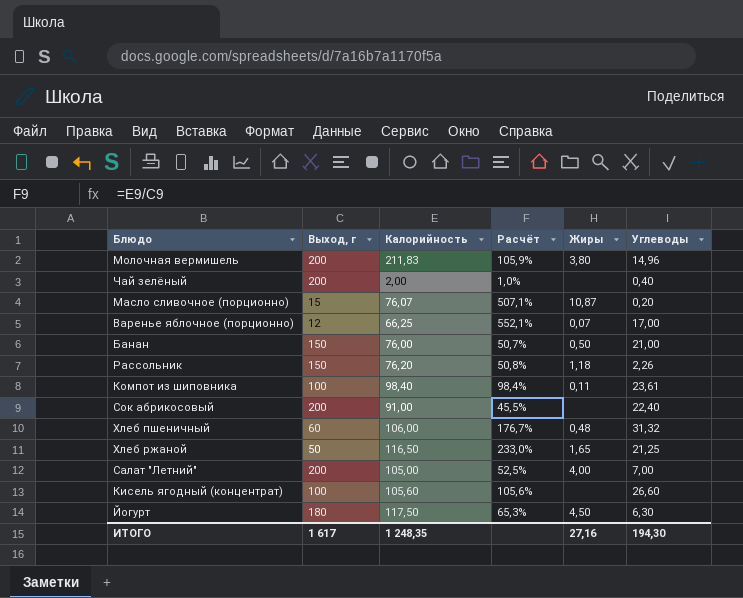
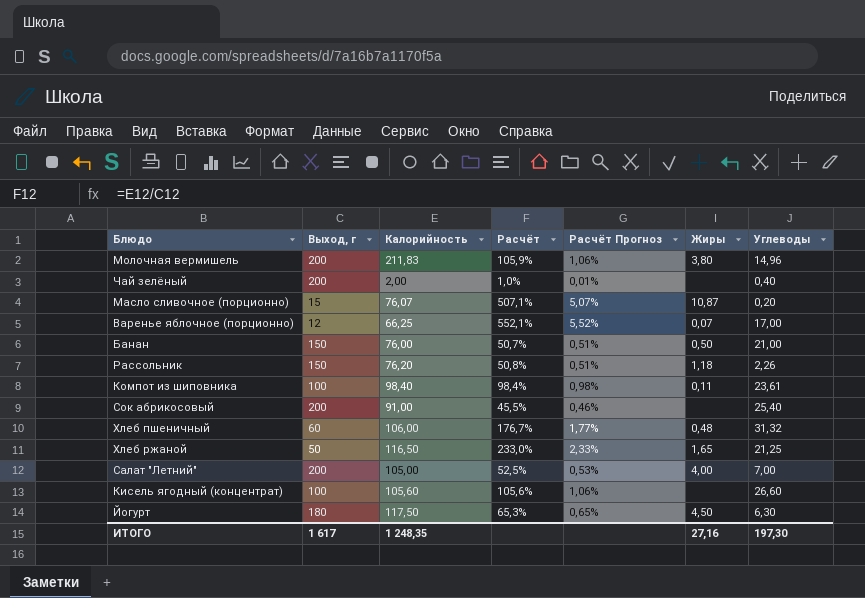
column Расчёт Прогноз | formula: none -> [Расчёт] * 0,01
Сок абрикосовый | Углеводы: 22,40 -> 25,40
ИТОГО | Углеводы: 194,30 -> 197,30

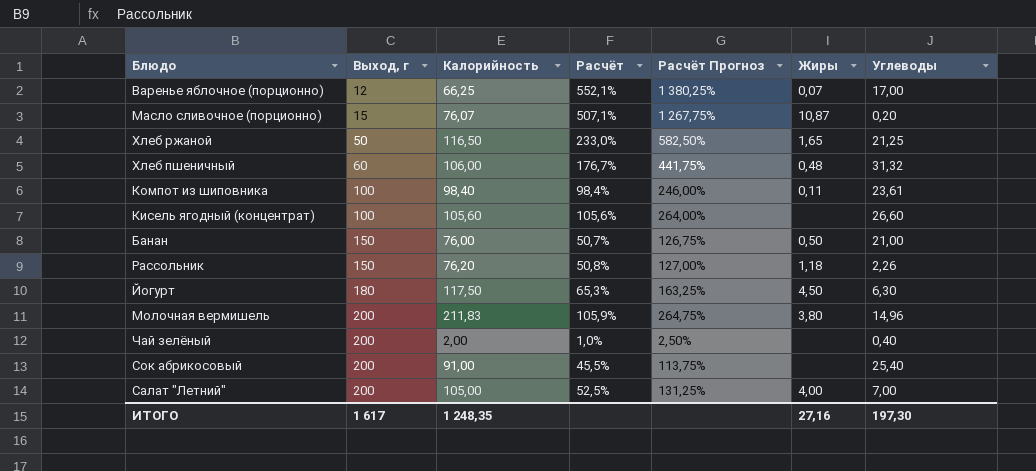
row order: none -> Выход, г ascending
column Расчёт Прогноз | formula: [Расчёт] * 0,01 -> [Расчёт] * 2,5

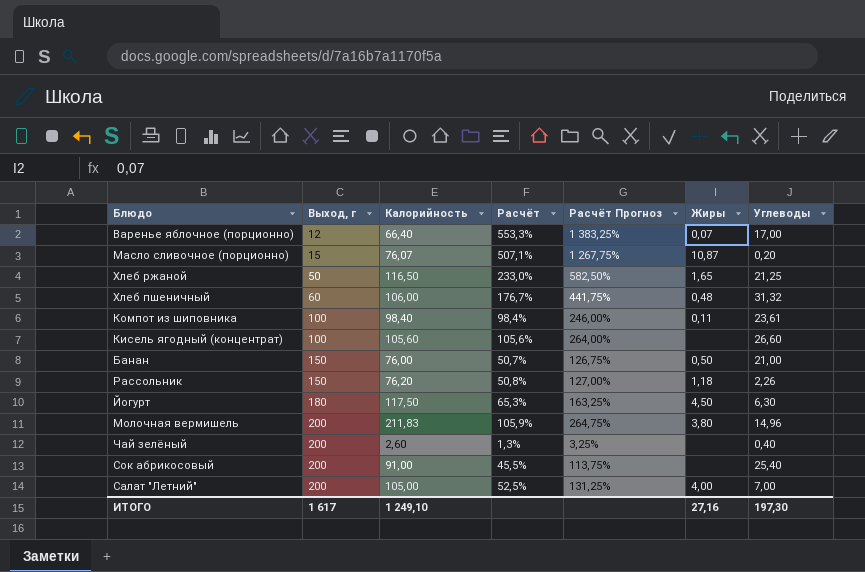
Варенье яблочное (порционно) | Калорийность: 66,25 -> 66,40
Варенье яблочное (порционно) | Расчёт: 552,1% -> 553,3%
Варенье яблочное (порционно) | Расчёт Прогноз: 1 380,25% -> 1 383,25%
Чай зелёный | Калорийность: 2,00 -> 2,60
Чай зелёный | Расчёт: 1,0% -> 1,3%
Чай зелёный | Расчёт Прогноз: 2,50% -> 3,25%
ИТОГО | Калорийность: 1 248,35 -> 1 249,10

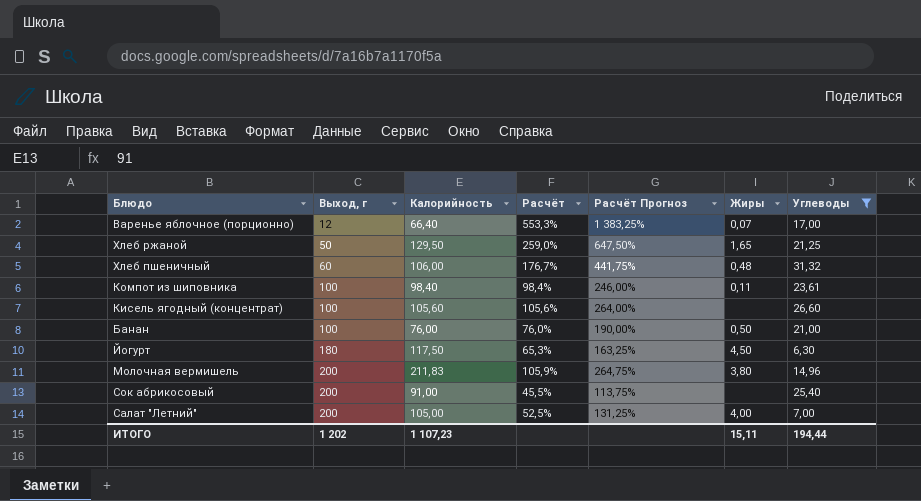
filter: none -> Углеводы >= 6,30
Хлеб ржаной | Калорийность: 116,50 -> 129,50
Хлеб ржаной | Расчёт: 233,0% -> 259,0%
Хлеб ржаной | Расчёт Прогноз: 582,50% -> 647,50%
Банан | Выход, г: 150 -> 100
Банан | Расчёт: 50,7% -> 76,0%
Банан | Расчёт Прогноз: 126,75% -> 190,00%
ИТОГО | Выход, г: 1 617 -> 1 202
ИТОГО | Калорийность: 1 249,10 -> 1 107,23
ИТОГО | Жиры: 27,16 -> 15,11
ИТОГО | Углеводы: 197,30 -> 194,44

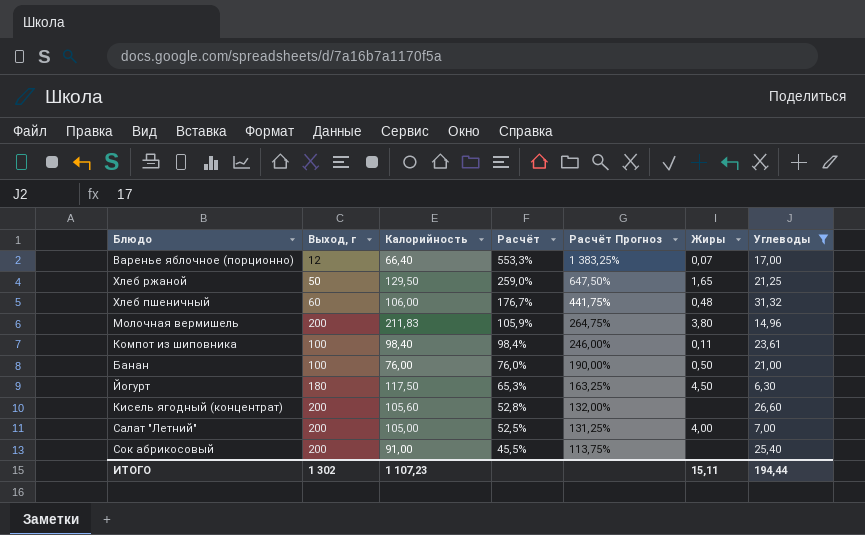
row order: Выход, г ascending -> Расчёт descending
Кисель ягодный (концентрат) | Выход, г: 100 -> 200
Кисель ягодный (концентрат) | Расчёт: 105,6% -> 52,8%
Кисель ягодный (концентрат) | Расчёт Прогноз: 264,00% -> 132,00%
ИТОГО | Выход, г: 1 202 -> 1 302

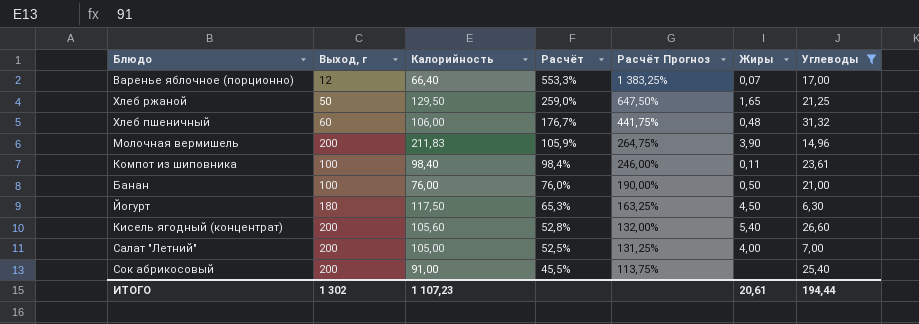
Молочная вермишель | Жиры: 3,80 -> 3,90
Кисель ягодный (концентрат) | Жиры: none -> 5,40
ИТОГО | Жиры: 15,11 -> 20,61

